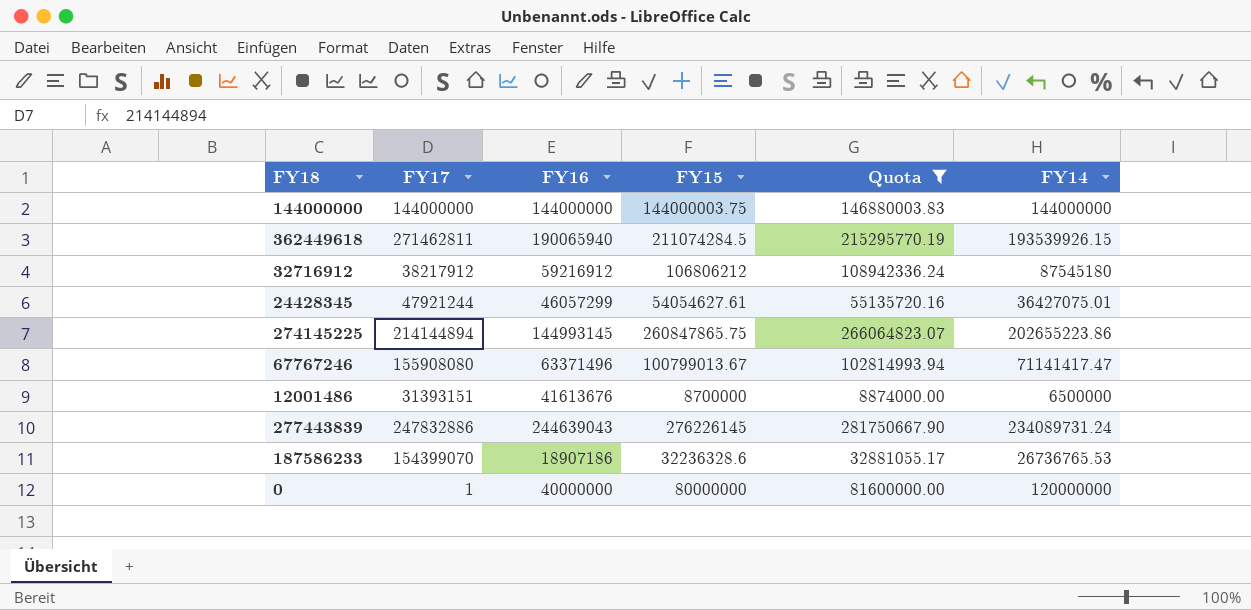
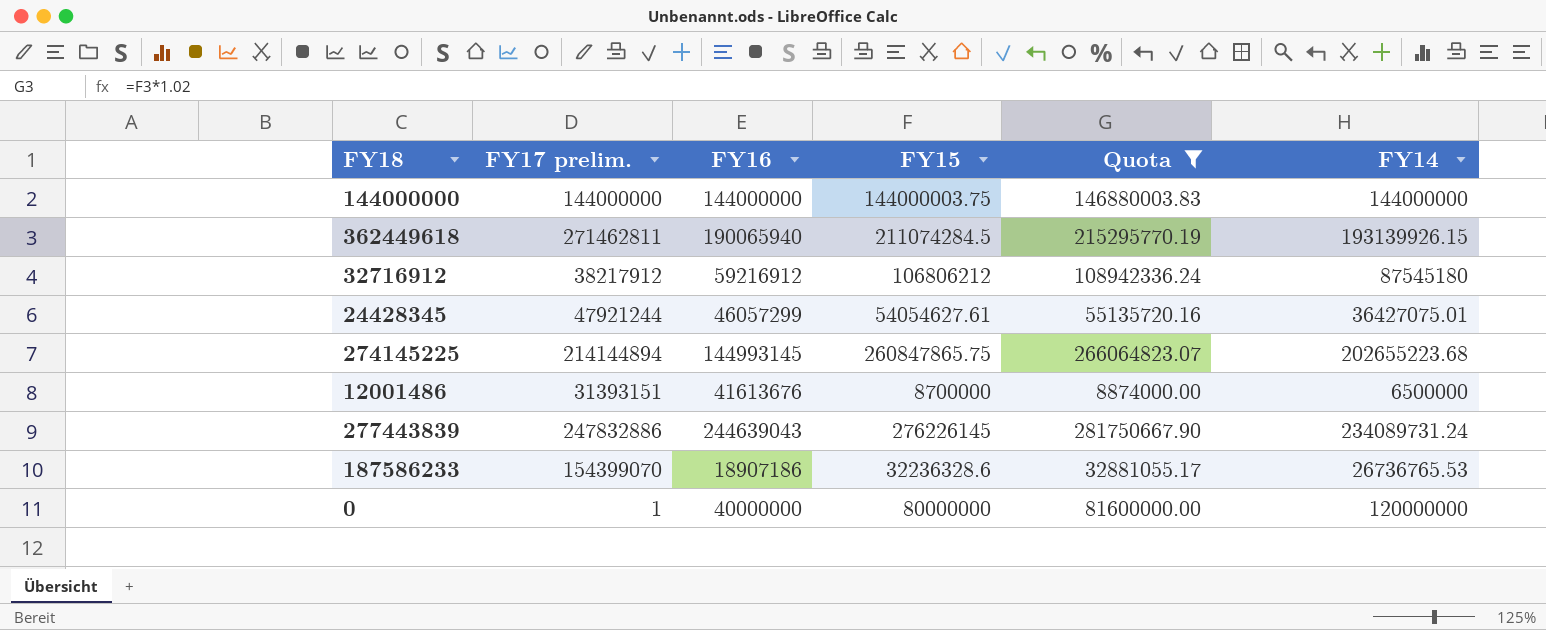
column name: FY17 -> FY17 prelim.
row 67767246: 155908080 | 63371496 | 100799013.67 | 102814993.94 | 71141417.47 -> none
362449618 | FY14: 193539926.15 -> 193139926.15
274145225 | FY14: 202655223.86 -> 202655223.68

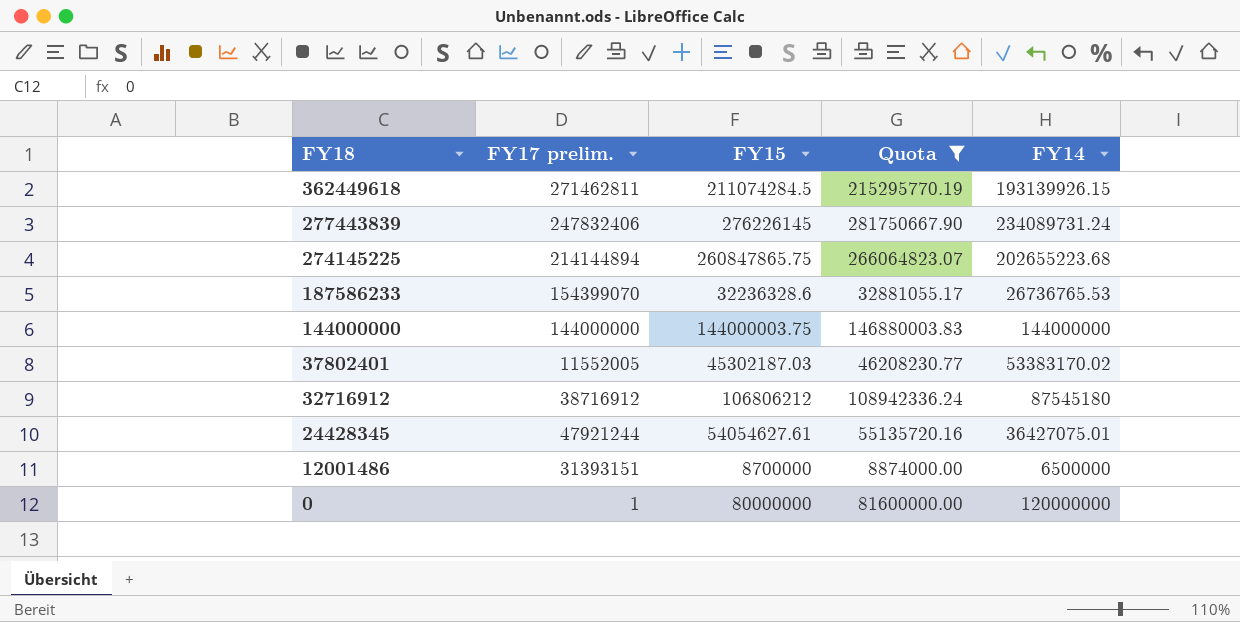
row order: none -> FY18 descending
column FY16 | position: 3 -> none
277443839 | FY17 prelim.: 247832886 -> 247832406
row 37802401: none -> 11552005 | 45302187.03 | 46208230.77 | 53383170.02
32716912 | FY17 prelim.: 38217912 -> 38716912

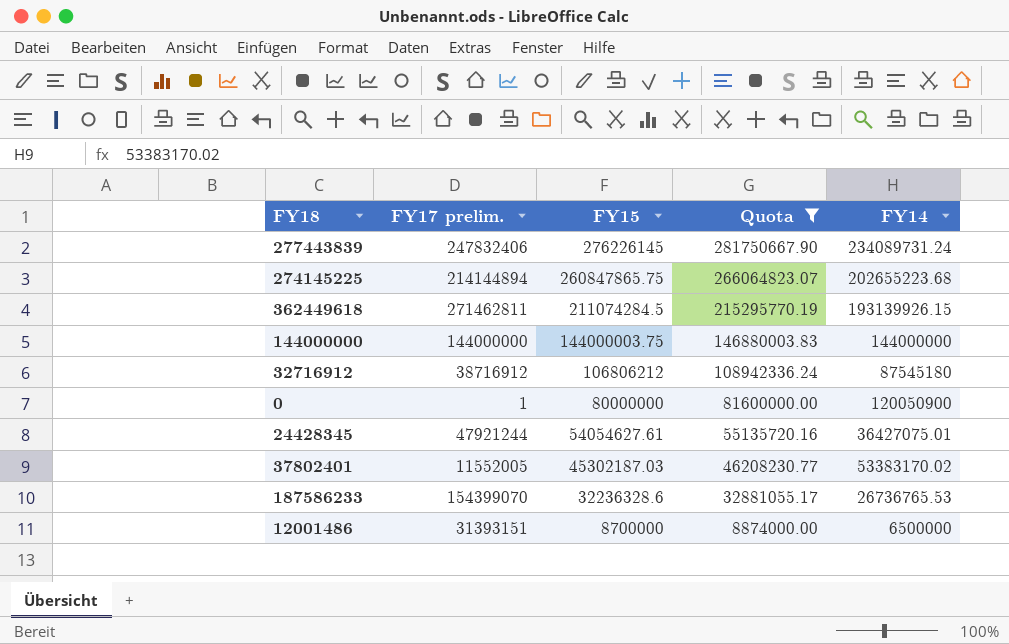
row order: FY18 descending -> FY15 descending
0 | FY14: 120000000 -> 120050900

